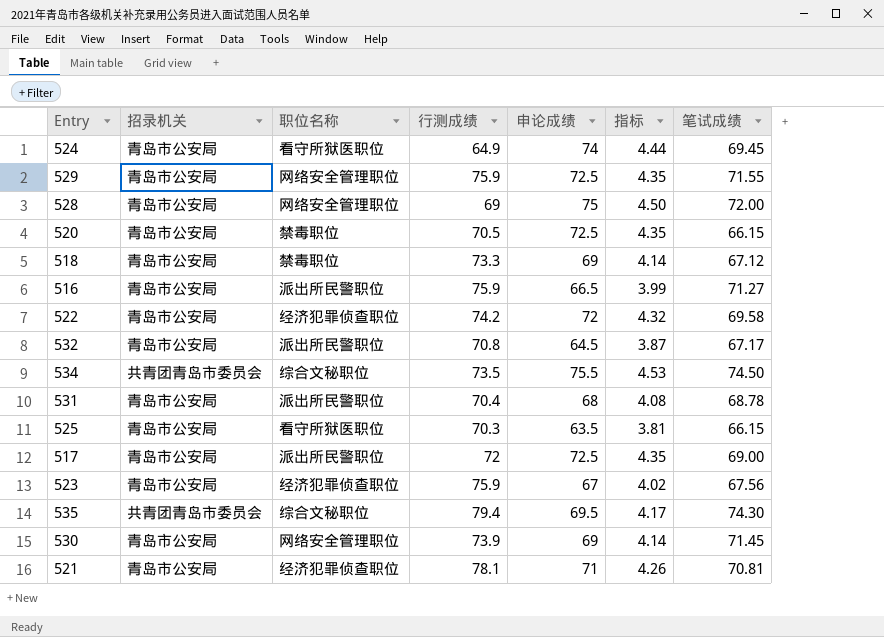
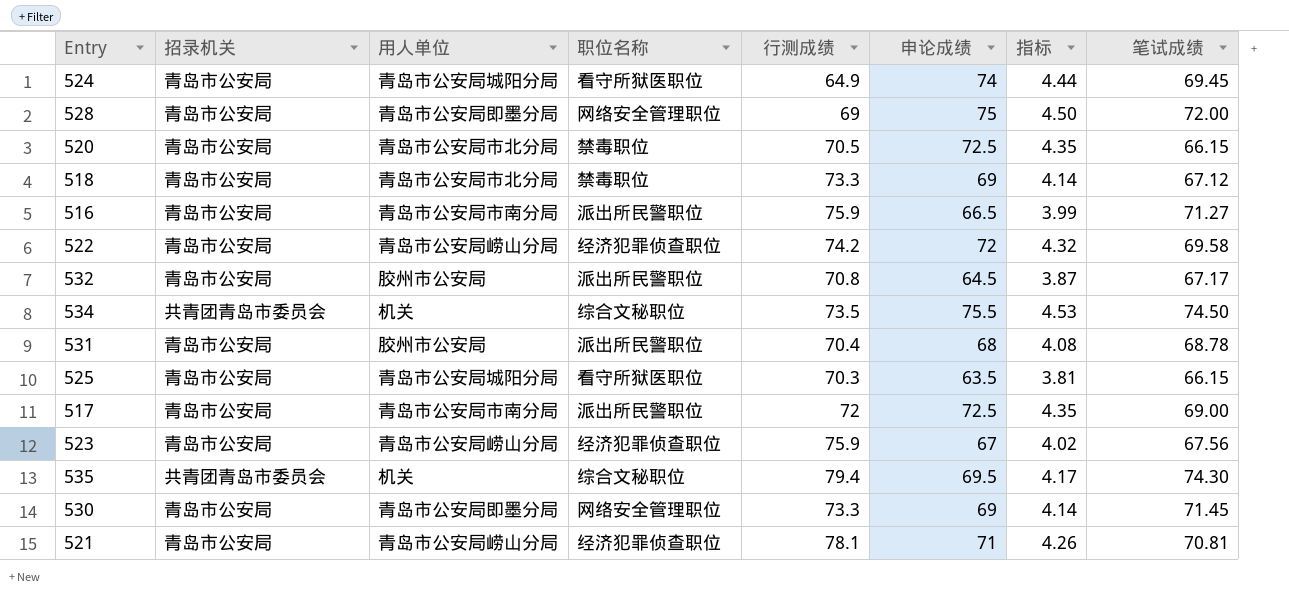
column 用人单位 | position: none -> 3
row 529: 青岛市公安局 | 网络安全管理职位 | 75.9 | 72.5 | 4.35 | 71.55 -> none
530 | 行测成绩: 73.9 -> 73.3

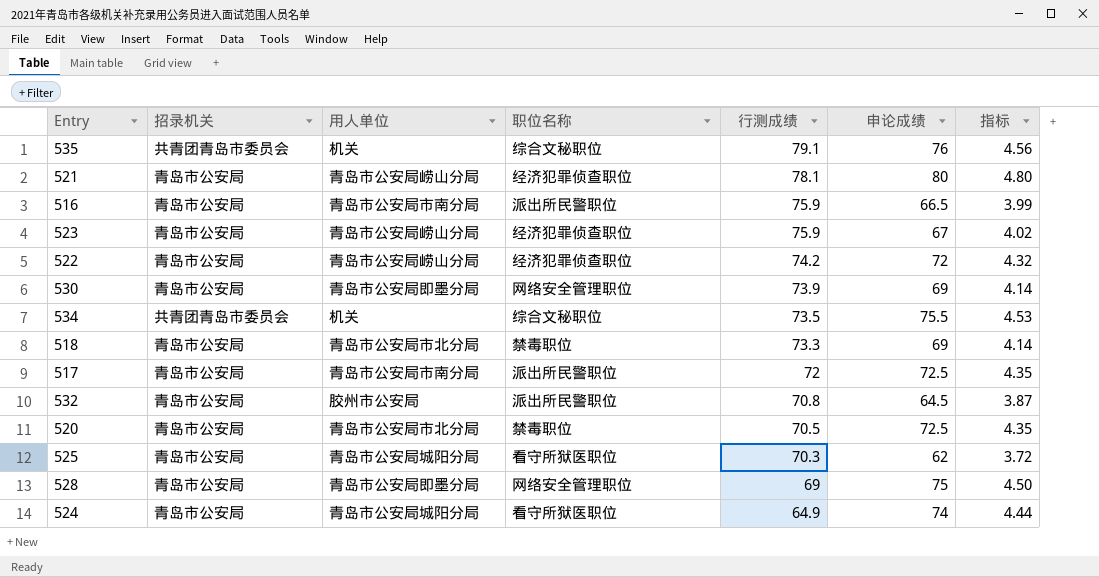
row order: none -> 行测成绩 descending
column 笔试成绩 | position: 8 -> none
row 531: 青岛市公安局 | 胶州市公安局 | 派出所民警职位 | 70.4 | 68 | 4.08 | 68.78 -> none
535 | 行测成绩: 79.4 -> 79.1
535 | 申论成绩: 69.5 -> 76
535 | 指标: 4.17 -> 4.56
521 | 申论成绩: 71 -> 80
521 | 指标: 4.26 -> 4.80
530 | 行测成绩: 73.3 -> 73.9
525 | 申论成绩: 63.5 -> 62
525 | 指标: 3.81 -> 3.72

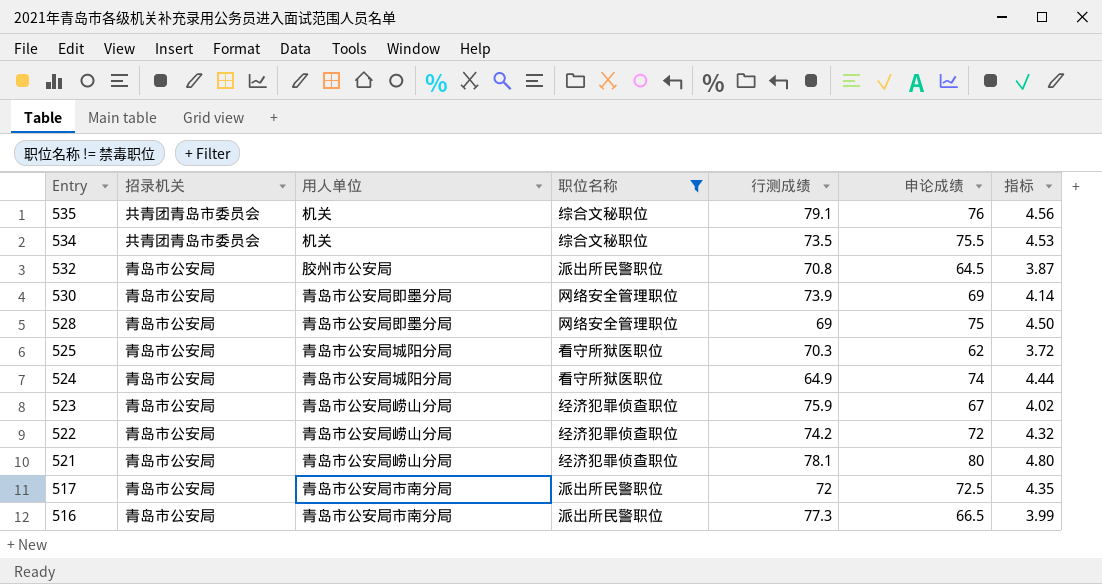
filter: none -> 职位名称 != 禁毒职位
row order: 行测成绩 descending -> Entry descending
516 | 行测成绩: 75.9 -> 77.3

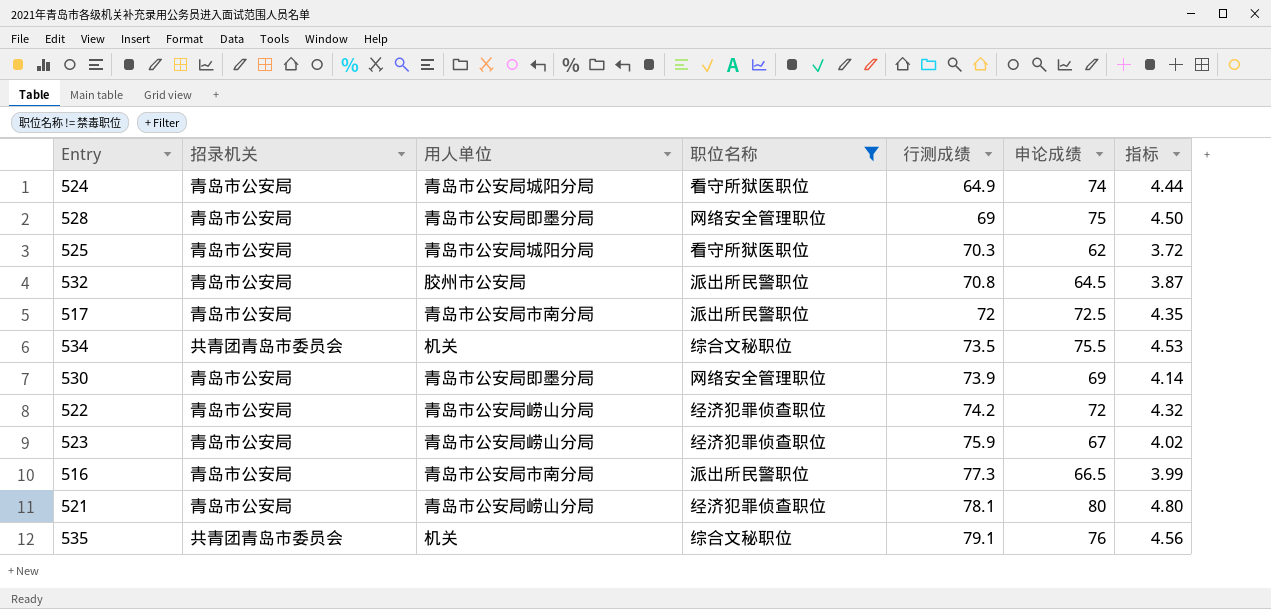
row order: Entry descending -> 行测成绩 ascending

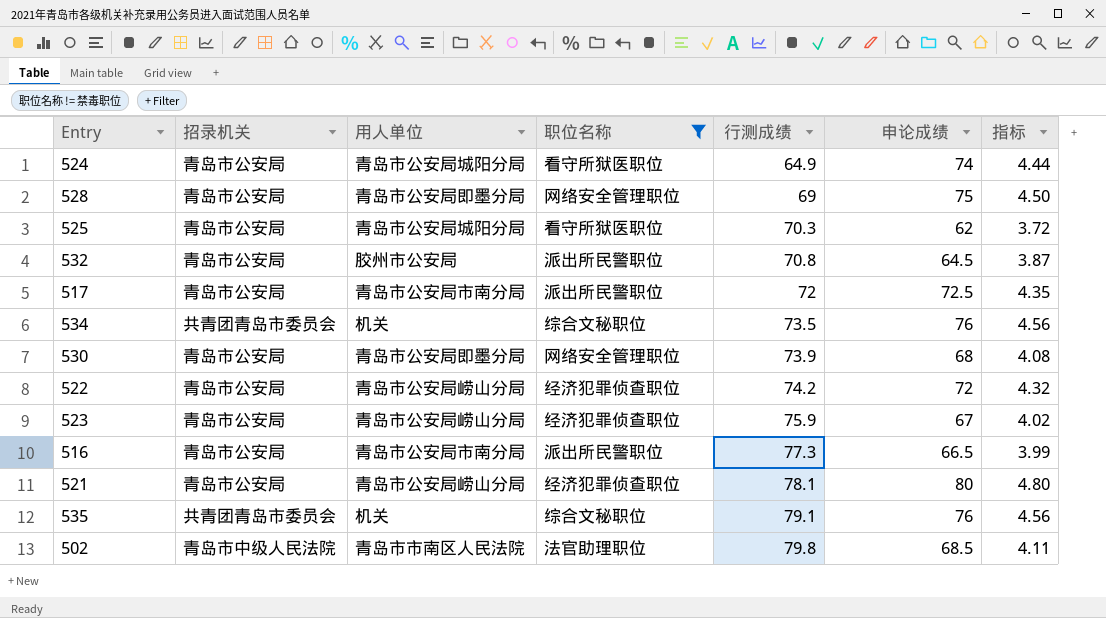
534 | 申论成绩: 75.5 -> 76
534 | 指标: 4.53 -> 4.56
530 | 申论成绩: 69 -> 68
530 | 指标: 4.14 -> 4.08
row 502: none -> 青岛市中级人民法院 | 青岛市市南区人民法院 | 法官助理职位 | 79.8 | 68.5 | 4.11

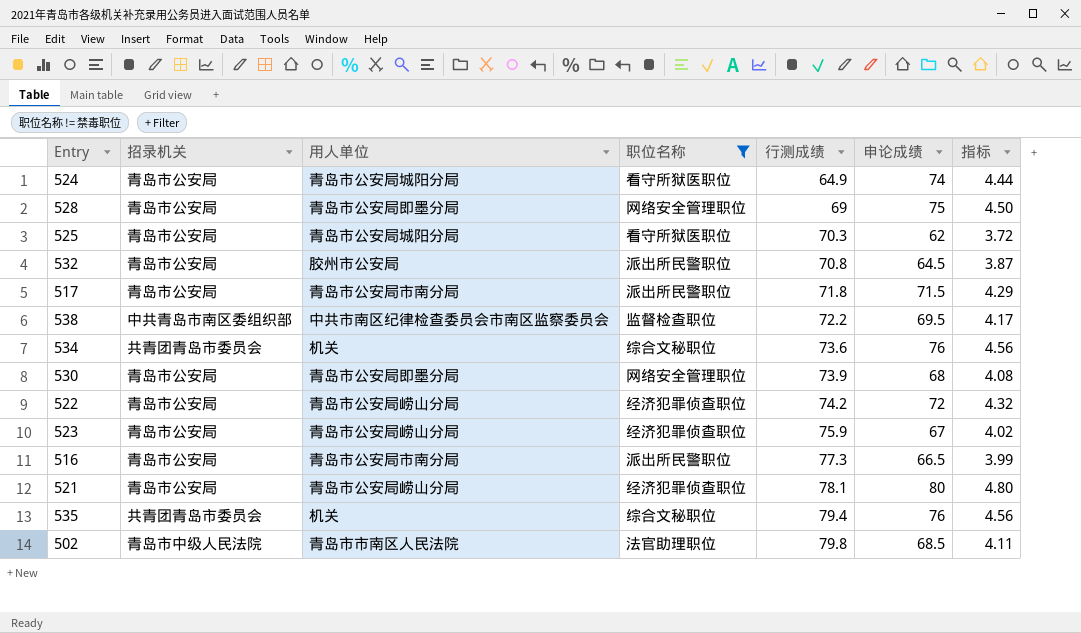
517 | 行测成绩: 72 -> 71.8
517 | 申论成绩: 72.5 -> 71.5
517 | 指标: 4.35 -> 4.29
row 538: none -> 中共青岛市南区委组织部 | 中共市南区纪律检查委员会市南区监察委员会 | 监督检查职位 | 72.2 | 69.5 | 4.17
534 | 行测成绩: 73.5 -> 73.6
535 | 行测成绩: 79.1 -> 79.4

